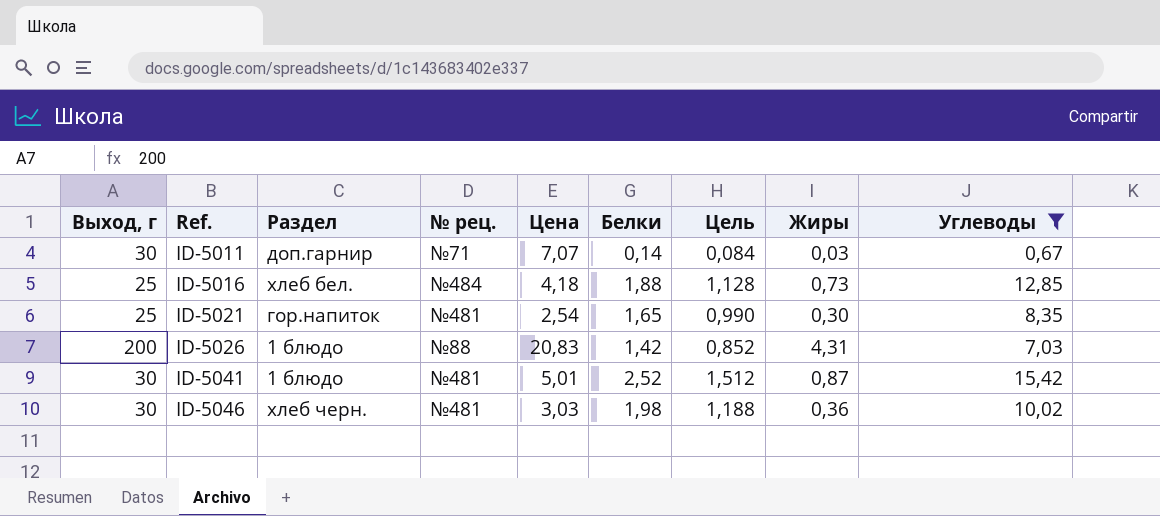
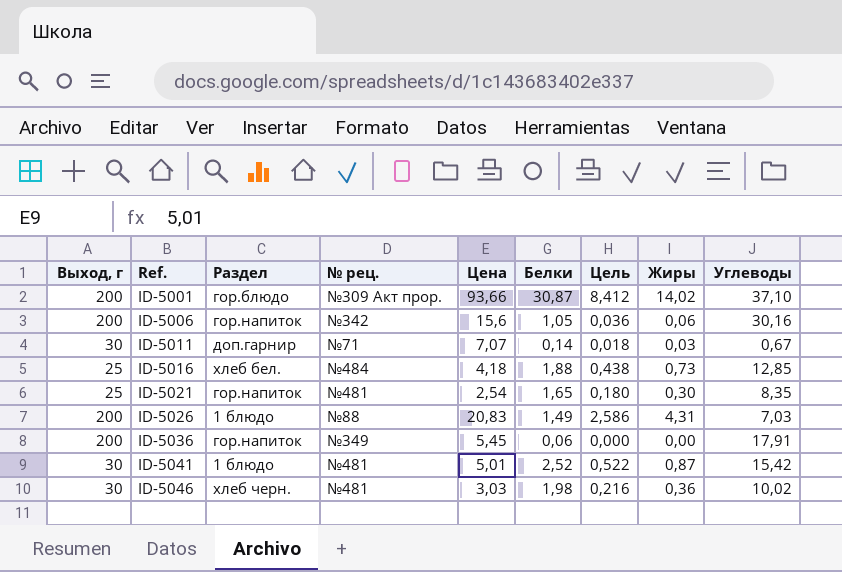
filter: Углеводы <= 15,42 -> none
column Цель | formula: [Белки] * 0,6 -> [Жиры] * 0,6
ID-5026 | Белки: 1,42 -> 1,49

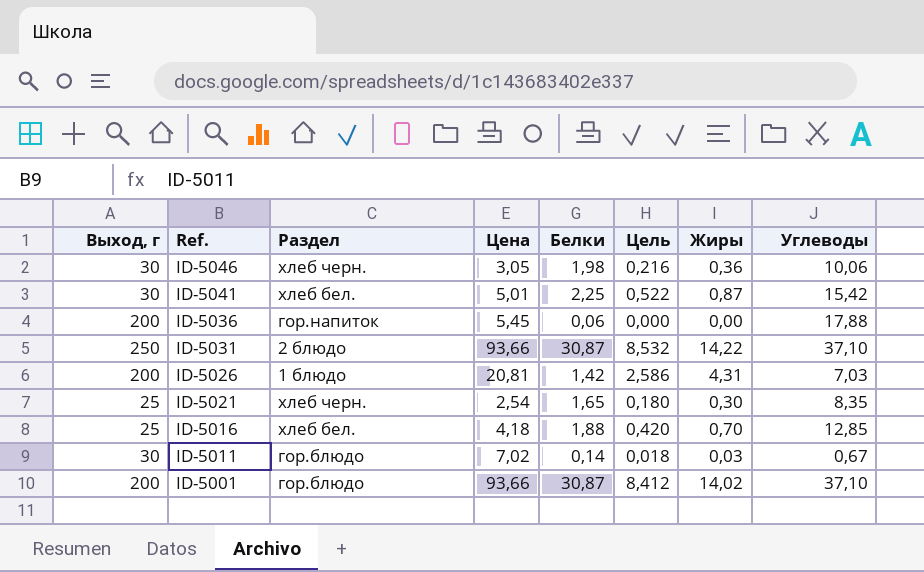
row order: Ref. ascending -> Ref. descending
column № рец. | position: 4 -> none
row ID-5006: 200 | гор.напиток | №342 | 15,6 | 1,05 | 0,036 | 0,06 | 30,16 -> none
ID-5046 | Цена: 3,03 -> 3,05
ID-5046 | Углеводы: 10,02 -> 10,06
ID-5041 | Раздел: 1 блюдо -> хлеб бел.
ID-5041 | Белки: 2,52 -> 2,25
ID-5036 | Углеводы: 17,91 -> 17,88
row ID-5031: none -> 250 | 2 блюдо | 93,66 | 30,87 | 8,532 | 14,22 | 37,10
ID-5026 | Цена: 20,83 -> 20,81
ID-5026 | Белки: 1,49 -> 1,42
ID-5021 | Раздел: гор.напиток -> хлеб черн.
ID-5016 | Цель: 0,438 -> 0,420
ID-5016 | Жиры: 0,73 -> 0,70
ID-5011 | Раздел: доп.гарнир -> гор.блюдо
ID-5011 | Цена: 7,07 -> 7,02

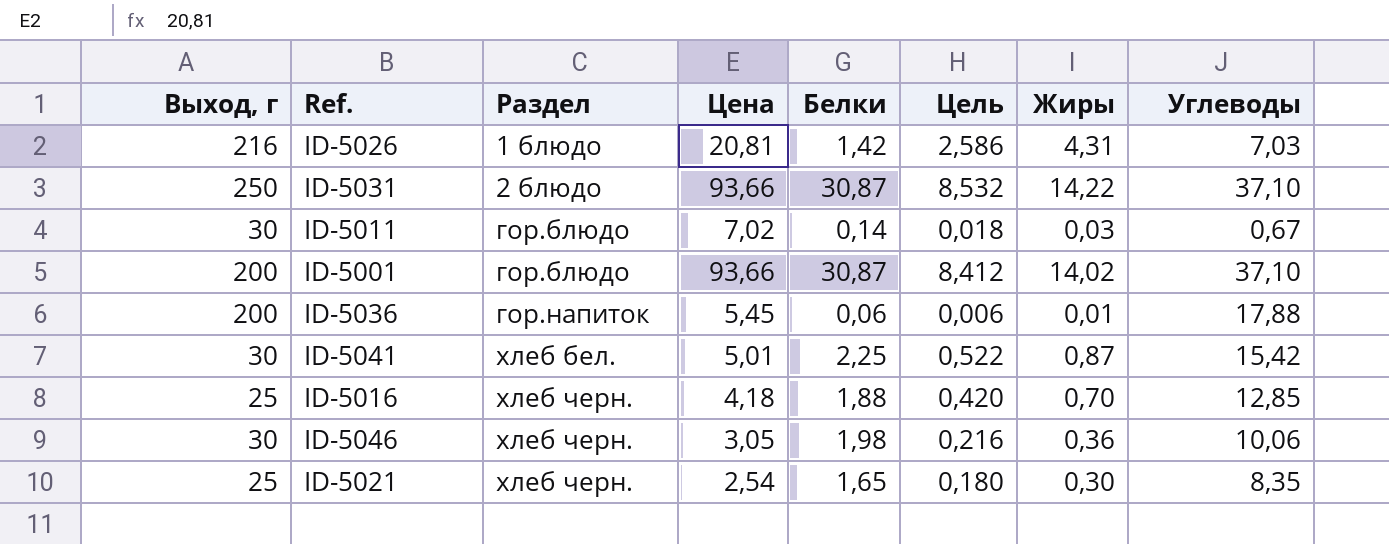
row order: Ref. descending -> Раздел ascending
ID-5026 | Выход, г: 200 -> 216
ID-5036 | Цель: 0,000 -> 0,006
ID-5036 | Жиры: 0,00 -> 0,01
ID-5016 | Раздел: хлеб бел. -> хлеб черн.

